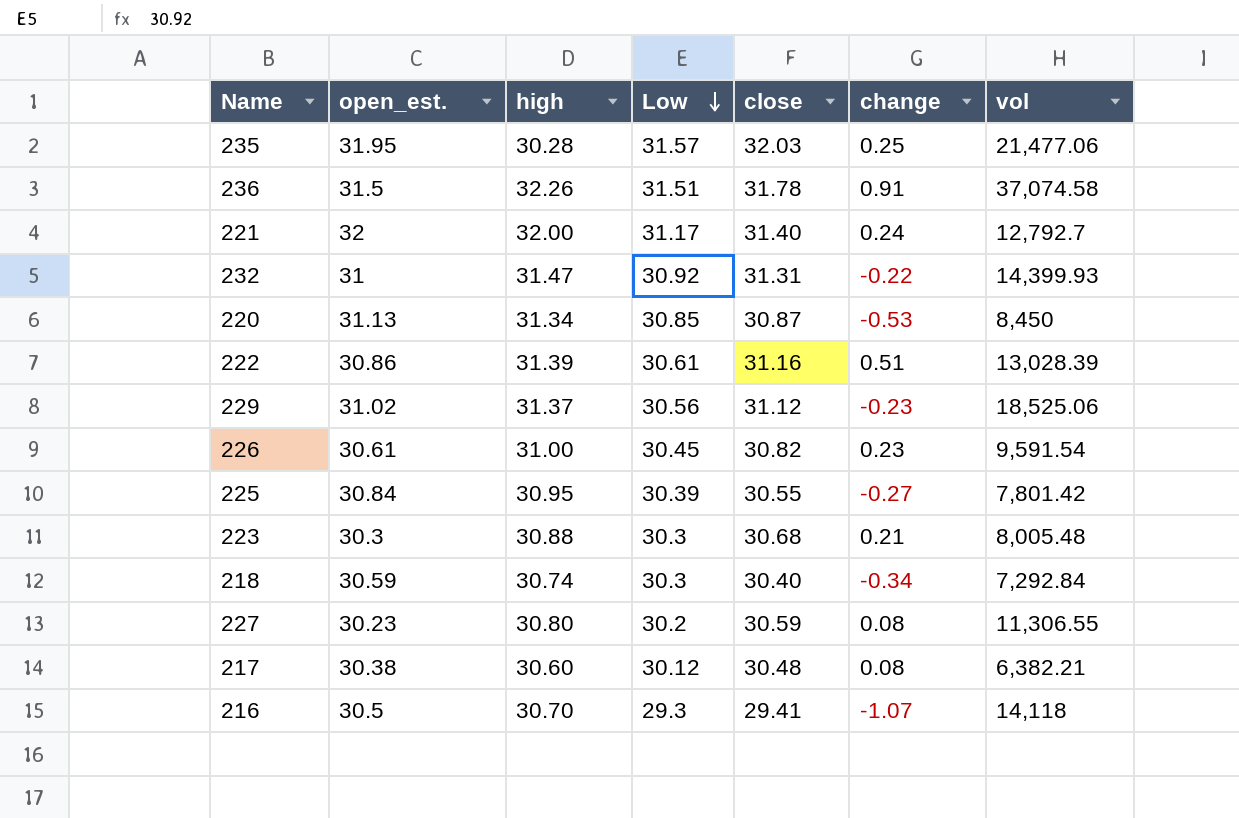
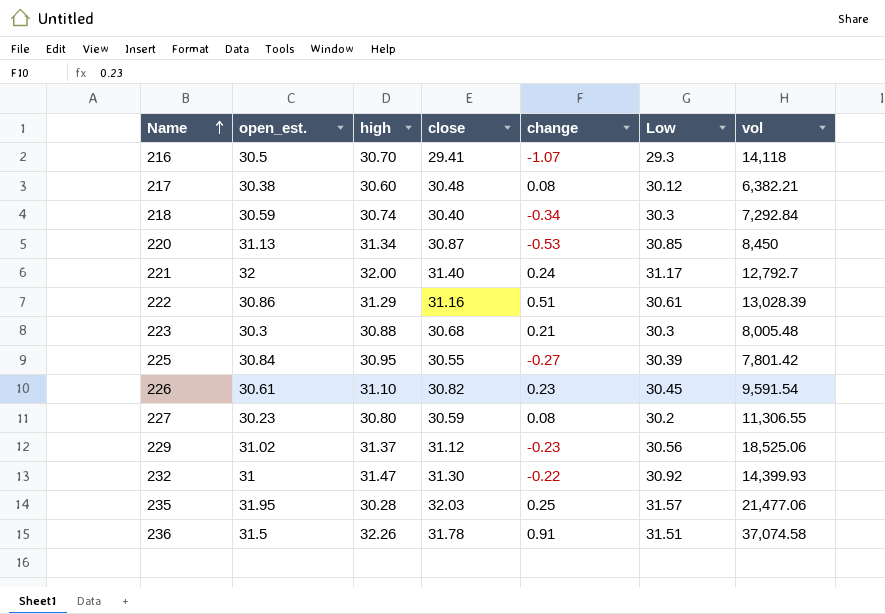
row order: Low descending -> Name ascending
column Low | position: 4 -> 6
222 | high: 31.39 -> 31.29
226 | high: 31.00 -> 31.10
232 | close: 31.31 -> 31.30

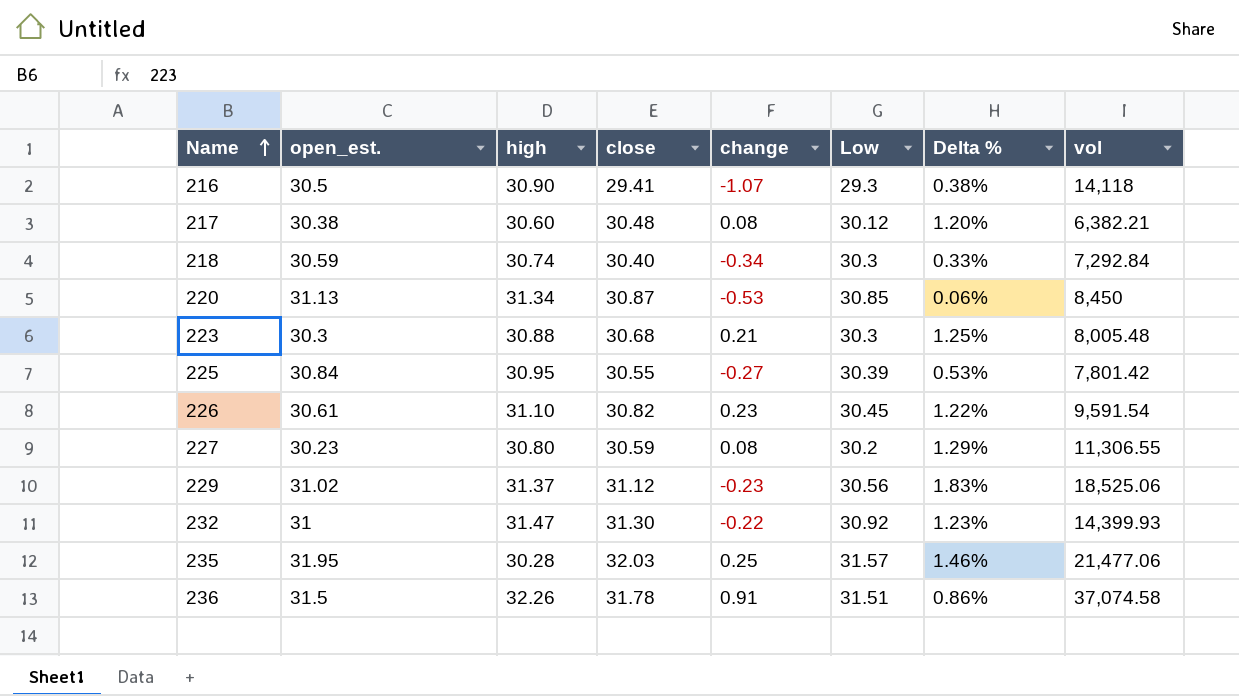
column Delta % | formula: none -> ([close] - [Low]) / [Low]
row 221: 32 | 32.00 | 31.40 | 0.24 | 31.17 | 12,792.7 -> none
row 222: 30.86 | 31.29 | 31.16 | 0.51 | 30.61 | 13,028.39 -> none
216 | high: 30.70 -> 30.90

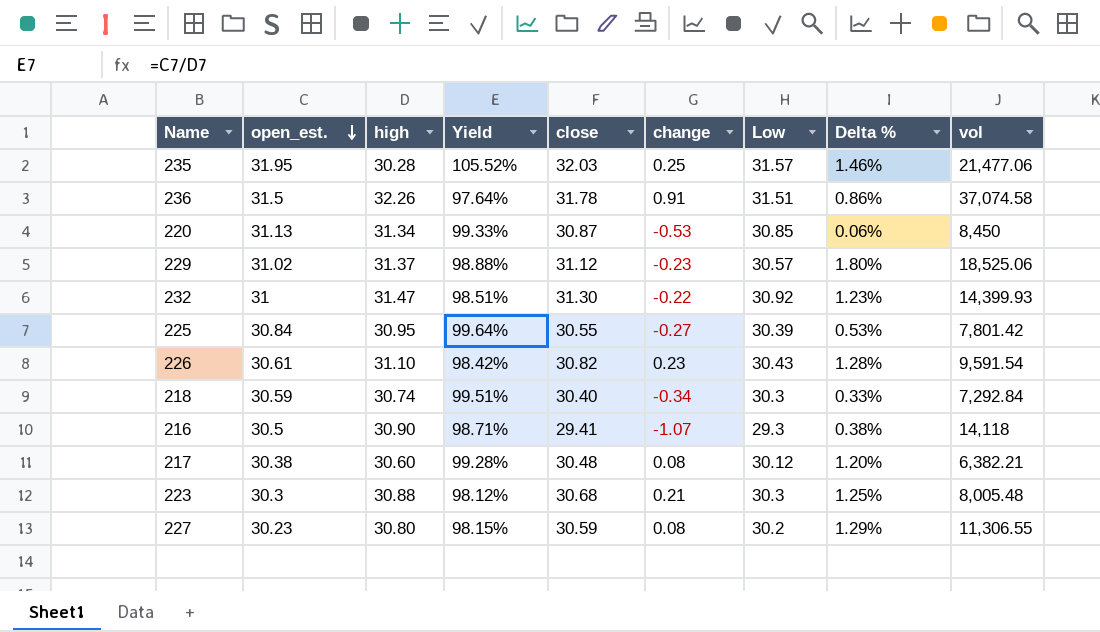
row order: Name ascending -> open_est. descending
column Yield | formula: none -> [open_est.] / [high]
229 | Low: 30.56 -> 30.57
229 | Delta %: 1.83% -> 1.80%
226 | Low: 30.45 -> 30.43
226 | Delta %: 1.22% -> 1.28%

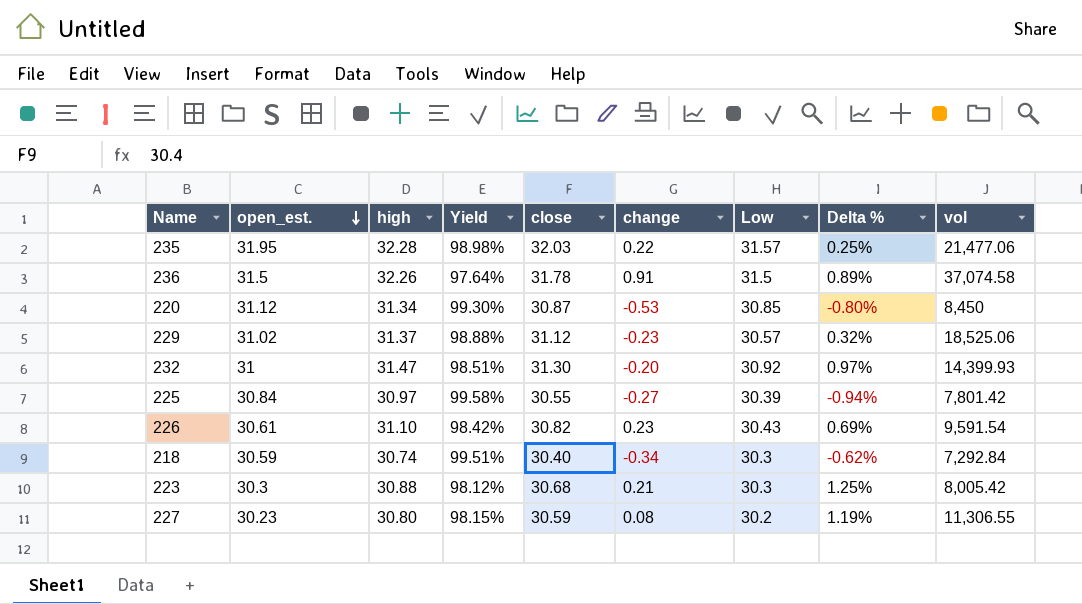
column Delta % | formula: ([close] - [Low]) / [Low] -> ([close] - [open_est.]) / [open_est.]
row 216: 30.5 | 30.90 | 98.71% | 29.41 | -1.07 | 29.3 | 0.38% | 14,118 -> none
row 217: 30.38 | 30.60 | 99.28% | 30.48 | 0.08 | 30.12 | 1.20% | 6,382.21 -> none
235 | high: 30.28 -> 32.28
235 | Yield: 105.52% -> 98.98%
235 | change: 0.25 -> 0.22
236 | Low: 31.51 -> 31.5
220 | open_est.: 31.13 -> 31.12
220 | Yield: 99.33% -> 99.30%
232 | change: -0.22 -> -0.20
225 | high: 30.95 -> 30.97
225 | Yield: 99.64% -> 99.58%
223 | vol: 8,005.48 -> 8,005.42

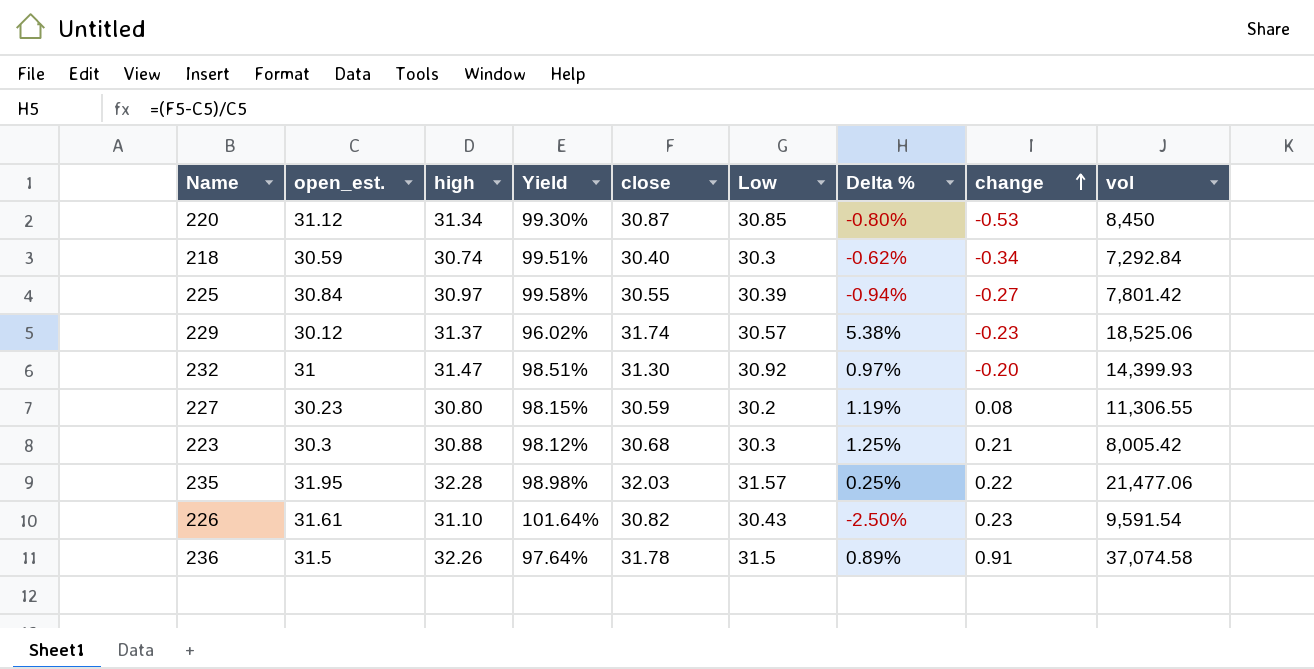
row order: open_est. descending -> change ascending
column change | position: 6 -> 8
229 | open_est.: 31.02 -> 30.12
229 | Yield: 98.88% -> 96.02%
229 | close: 31.12 -> 31.74
229 | Delta %: 0.32% -> 5.38%
226 | open_est.: 30.61 -> 31.61
226 | Yield: 98.42% -> 101.64%
226 | Delta %: 0.69% -> -2.50%

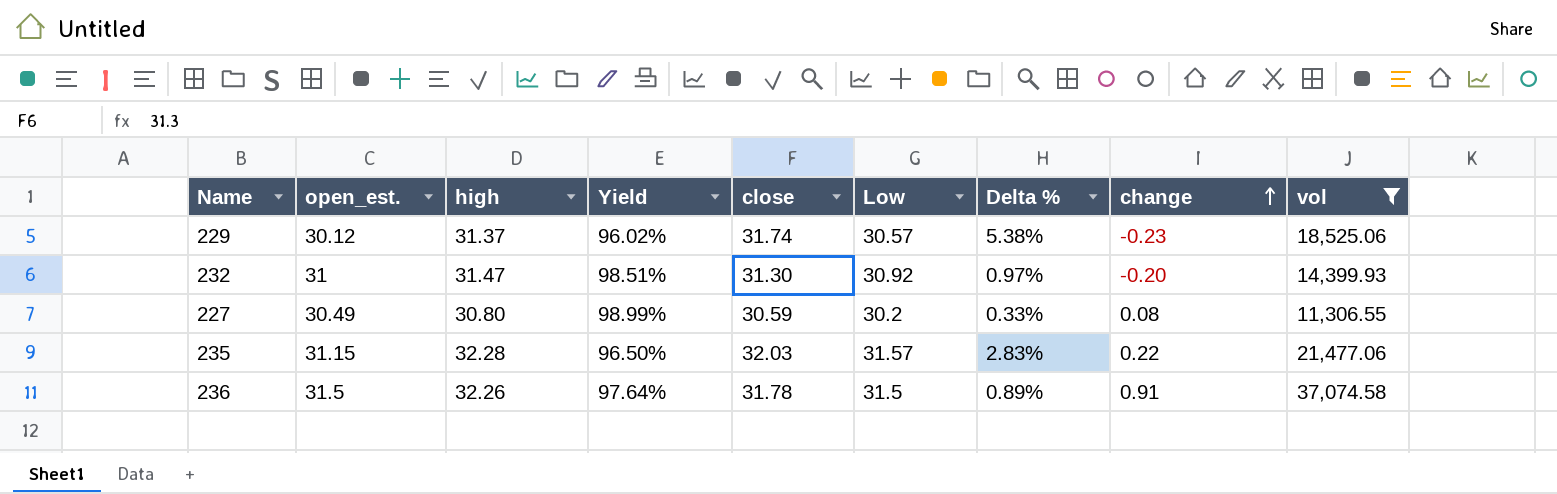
filter: none -> vol >= 11,306.55
227 | open_est.: 30.23 -> 30.49
227 | Yield: 98.15% -> 98.99%
227 | Delta %: 1.19% -> 0.33%
235 | open_est.: 31.95 -> 31.15
235 | Yield: 98.98% -> 96.50%
235 | Delta %: 0.25% -> 2.83%

